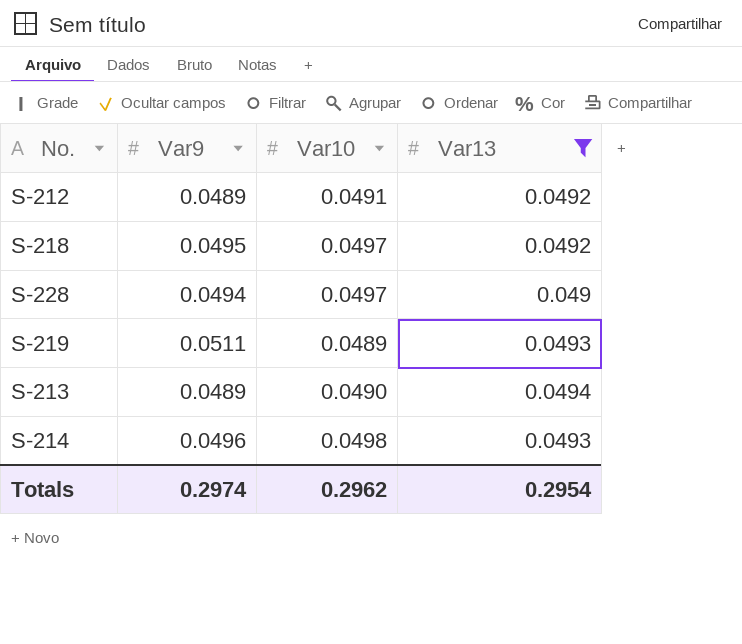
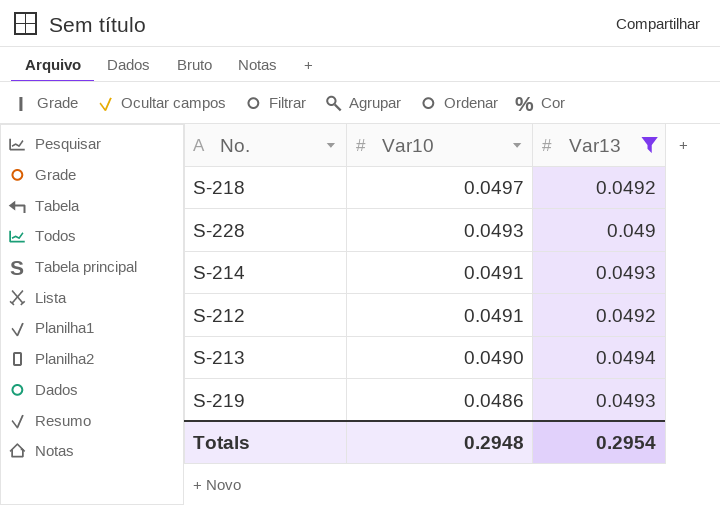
row order: none -> Var10 descending
column Var9 | position: 2 -> none
S-228 | Var10: 0.0497 -> 0.0493
S-214 | Var10: 0.0498 -> 0.0491
S-219 | Var10: 0.0489 -> 0.0486
Totals | Var10: 0.2962 -> 0.2948

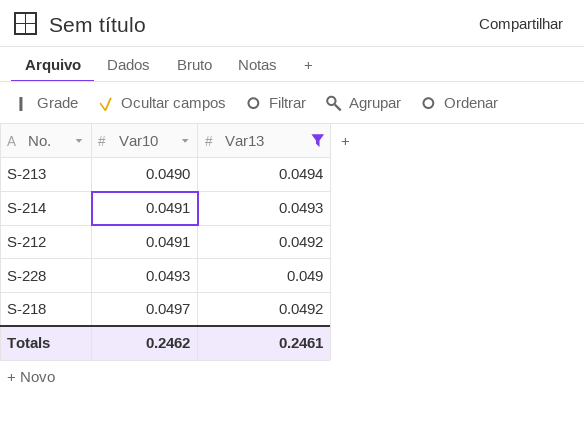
row order: Var10 descending -> Var10 ascending
row S-219: 0.0486 | 0.0493 -> none
Totals | Var10: 0.2948 -> 0.2462
Totals | Var13: 0.2954 -> 0.2461

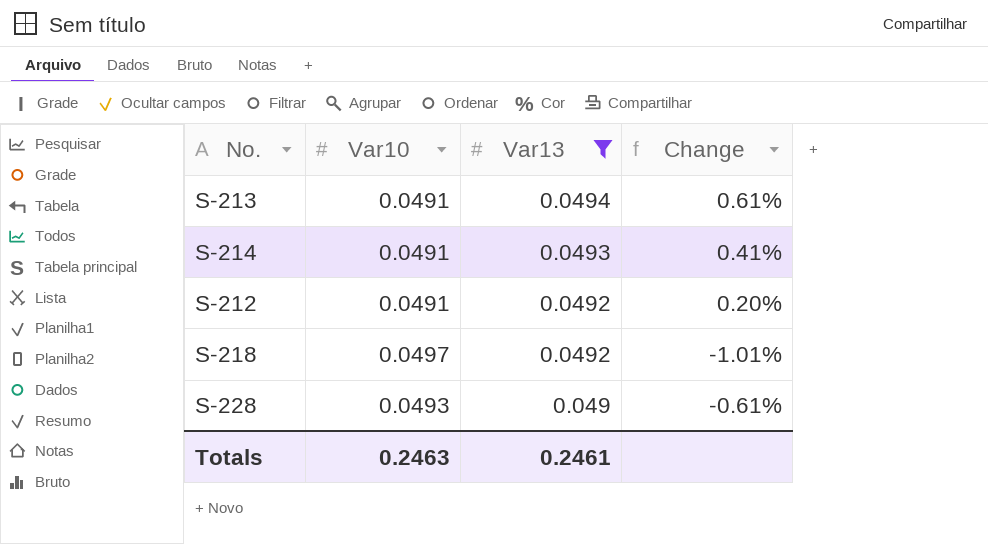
row order: Var10 ascending -> Var13 descending
column Change | formula: none -> ([Var13] - [Var10]) / [Var10]
S-213 | Var10: 0.0490 -> 0.0491
Totals | Var10: 0.2462 -> 0.2463

